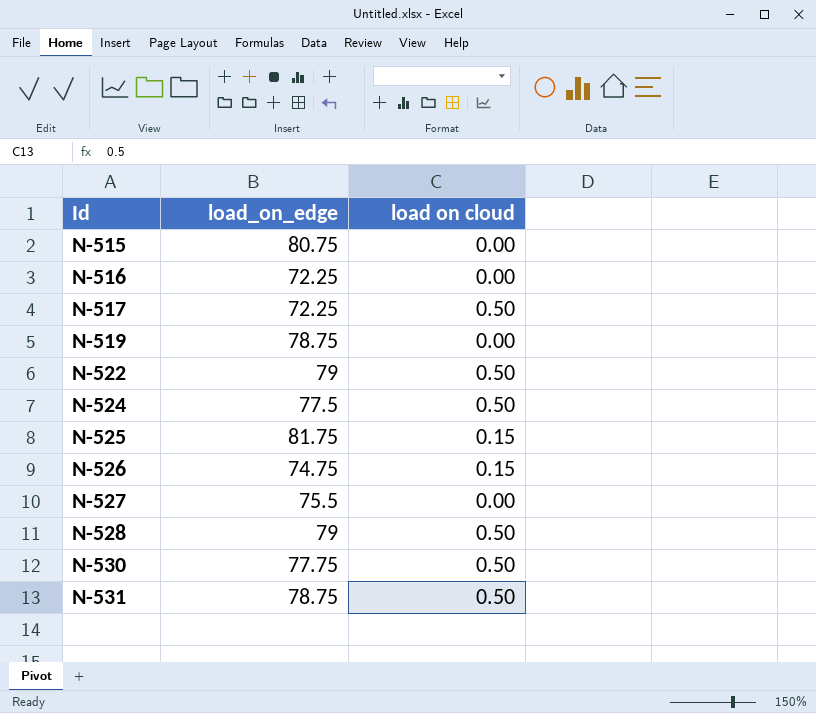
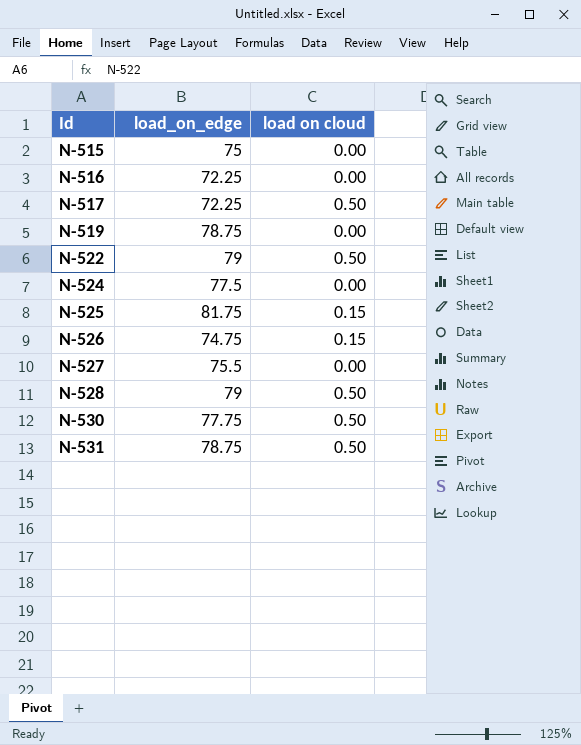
N-515 | load_on_edge: 80.75 -> 75
N-524 | load on cloud: 0.50 -> 0.00

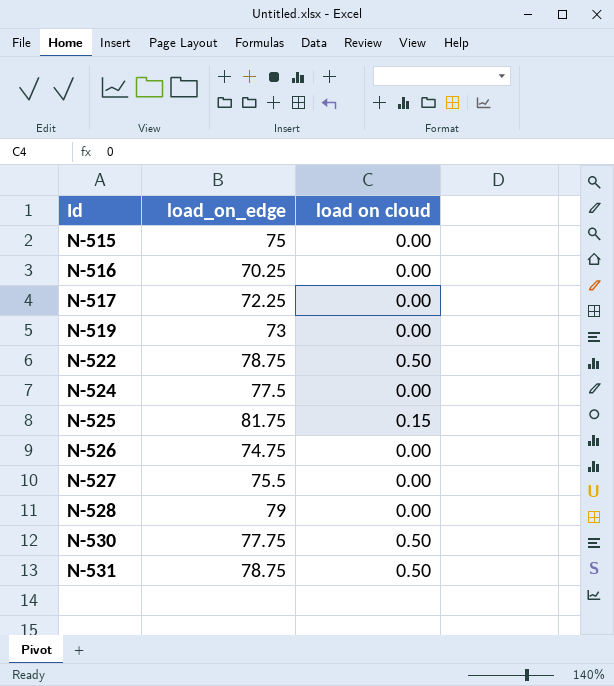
N-516 | load_on_edge: 72.25 -> 70.25
N-517 | load on cloud: 0.50 -> 0.00
N-519 | load_on_edge: 78.75 -> 73
N-522 | load_on_edge: 79 -> 78.75
N-526 | load on cloud: 0.15 -> 0.00
N-528 | load on cloud: 0.50 -> 0.00

